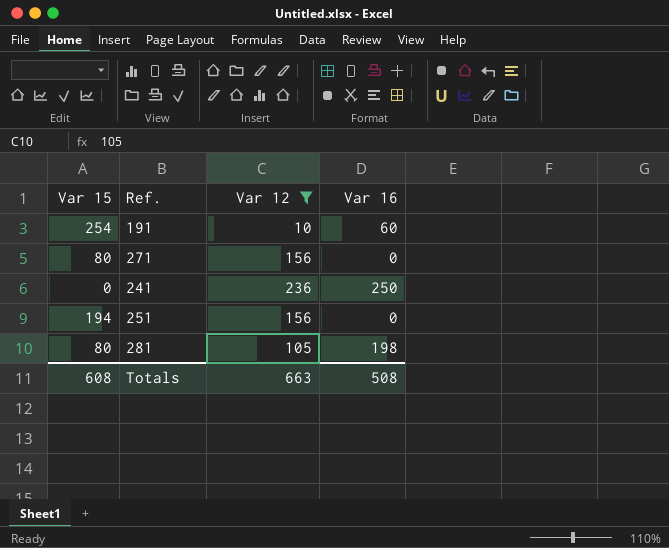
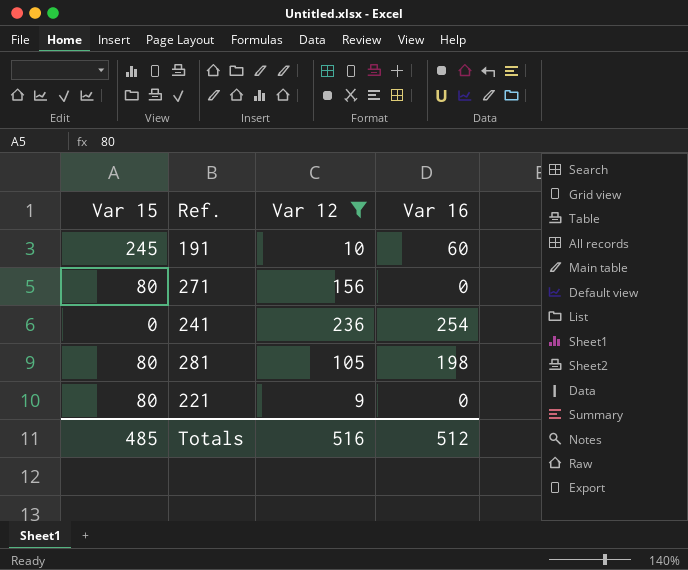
row 251: 194 | 156 | 0 -> none
191 | Var 15: 254 -> 245
241 | Var 16: 250 -> 254
row 221: none -> 80 | 9 | 0
Totals | Var 15: 608 -> 485
Totals | Var 12: 663 -> 516
Totals | Var 16: 508 -> 512

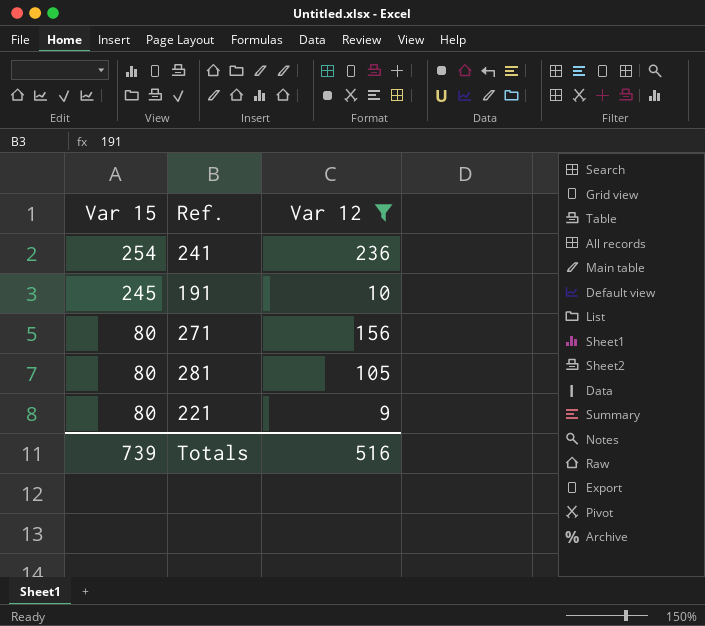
row order: none -> Var 15 descending
column Var 16 | position: 4 -> none
241 | Var 15: 0 -> 254
Totals | Var 15: 485 -> 739

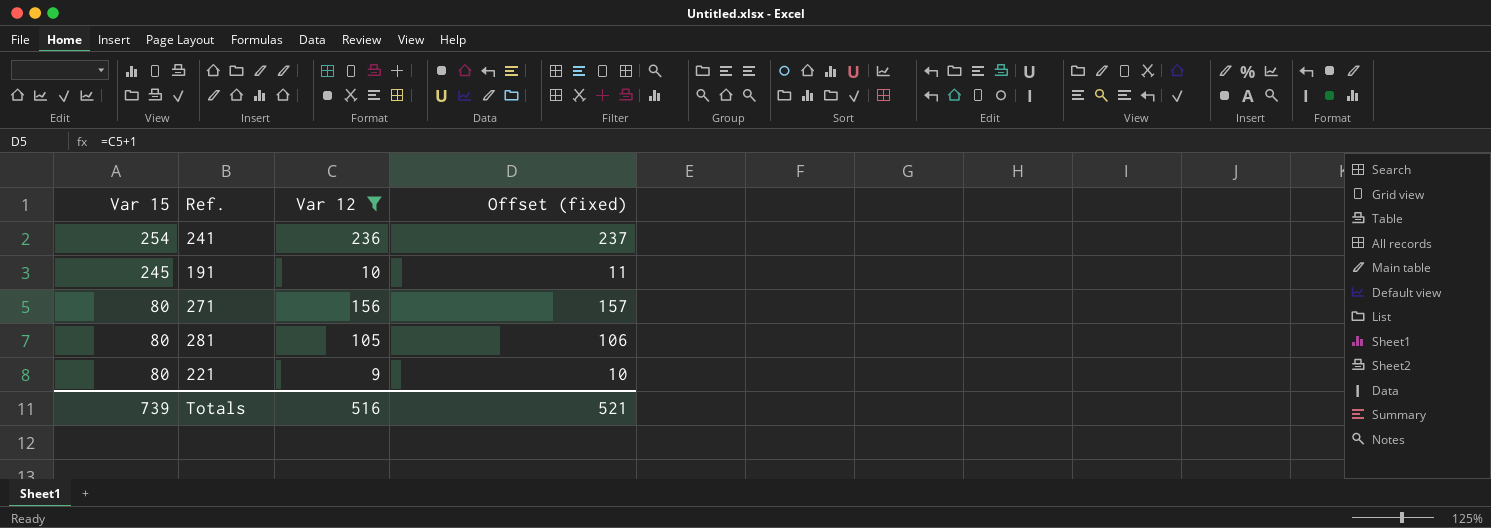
column Offset (fixed) | formula: none -> [Var 12] + 1

